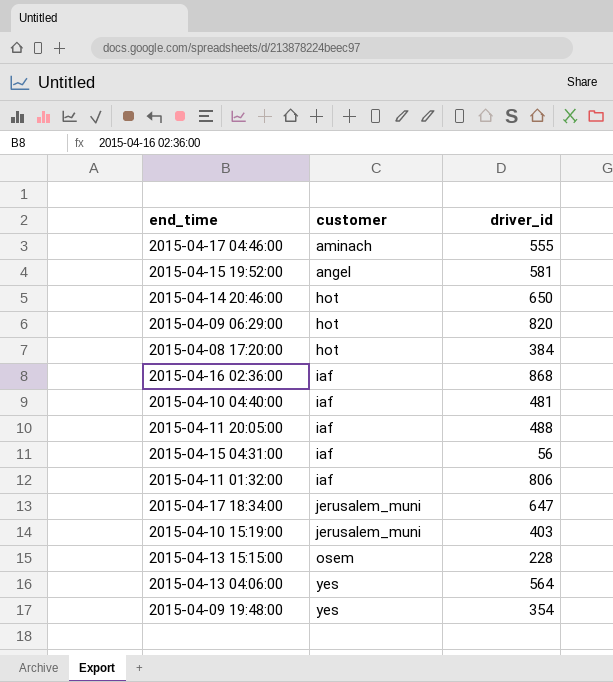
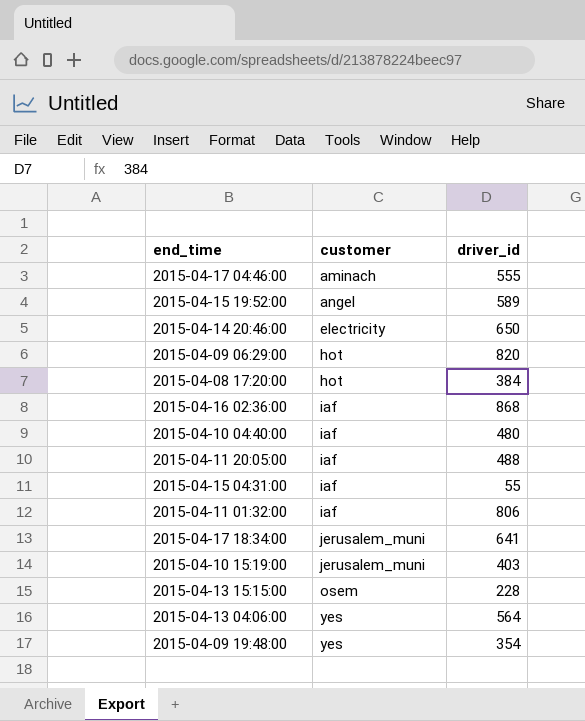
2015-04-15 19:52:00 | driver_id: 581 -> 589
2015-04-14 20:46:00 | customer: hot -> electricity
2015-04-10 04:40:00 | driver_id: 481 -> 480
2015-04-15 04:31:00 | driver_id: 56 -> 55
2015-04-17 18:34:00 | driver_id: 647 -> 641

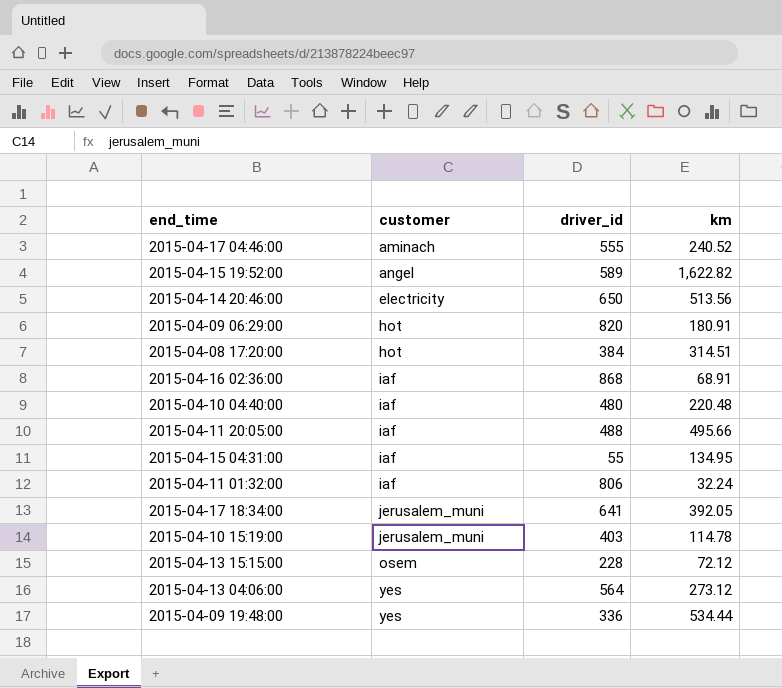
column km | position: none -> 4
2015-04-09 19:48:00 | driver_id: 354 -> 336

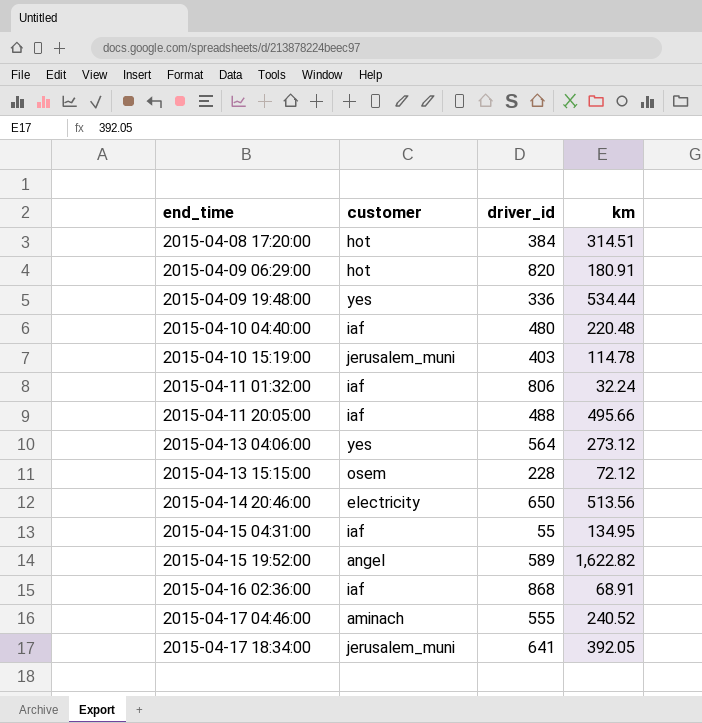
row order: customer ascending -> end_time ascending

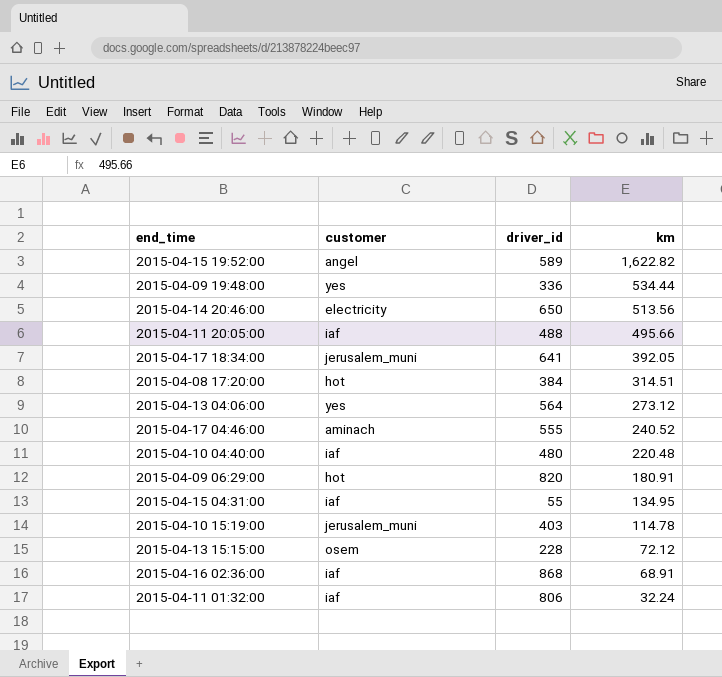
row order: end_time ascending -> km descending

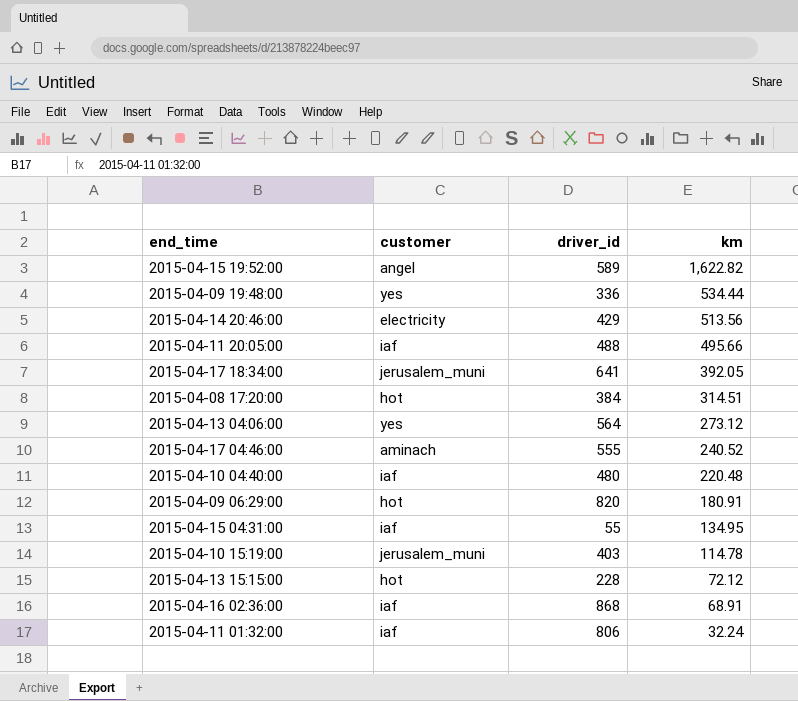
2015-04-14 20:46:00 | driver_id: 650 -> 429
2015-04-13 15:15:00 | customer: osem -> hot

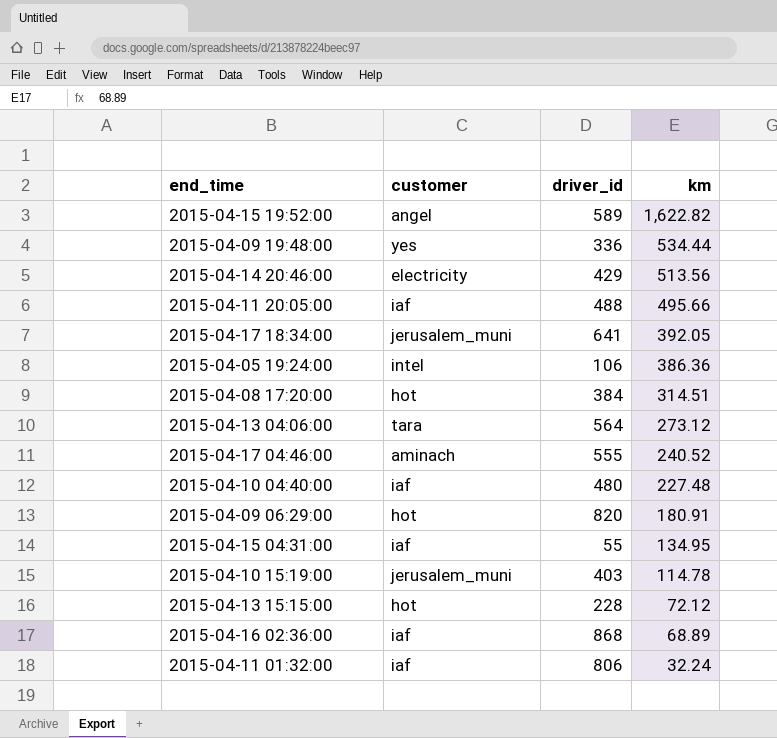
row 2015-04-05 19:24:00: none -> intel | 106 | 386.36
2015-04-13 04:06:00 | customer: yes -> tara
2015-04-10 04:40:00 | km: 220.48 -> 227.48
2015-04-16 02:36:00 | km: 68.91 -> 68.89

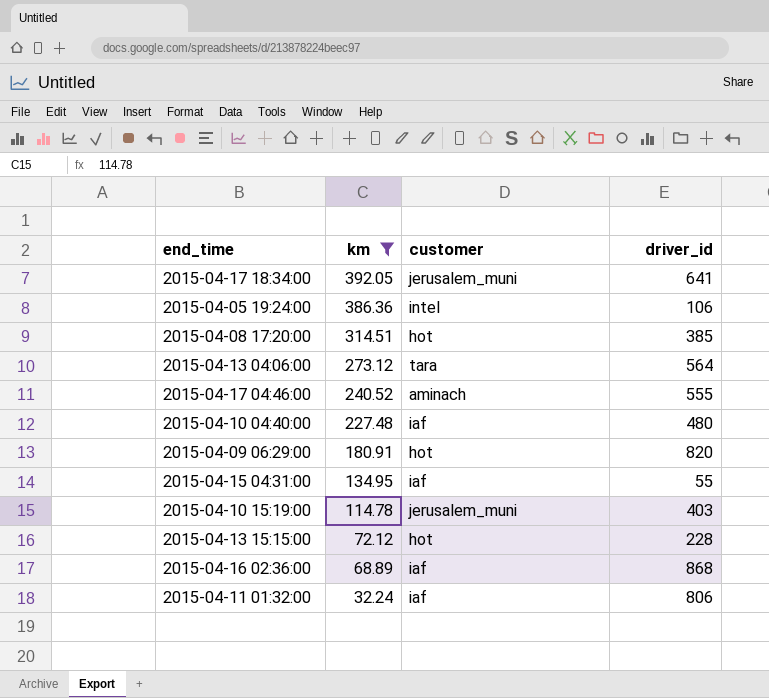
filter: none -> km <= 392.05
column km | position: 4 -> 2
2015-04-08 17:20:00 | driver_id: 384 -> 385

